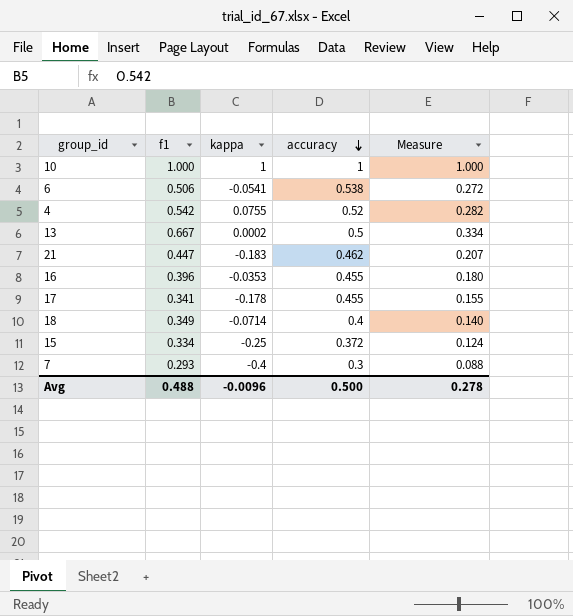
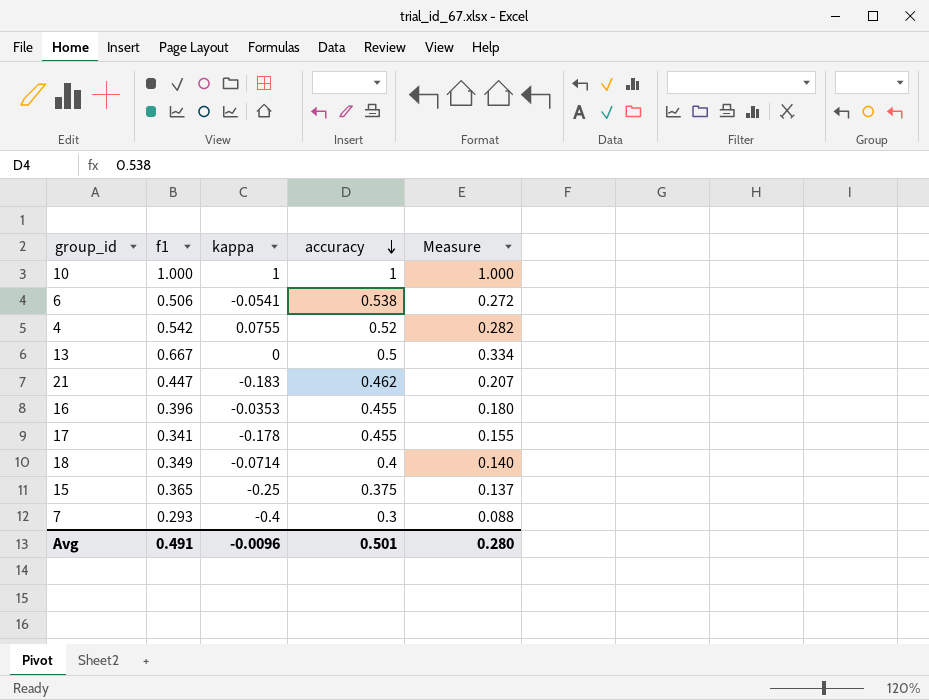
13 | kappa: 0.0002 -> 0
15 | f1: 0.334 -> 0.365
15 | accuracy: 0.372 -> 0.375
15 | Measure: 0.124 -> 0.137
Avg | f1: 0.488 -> 0.491
Avg | accuracy: 0.500 -> 0.501
Avg | Measure: 0.278 -> 0.280

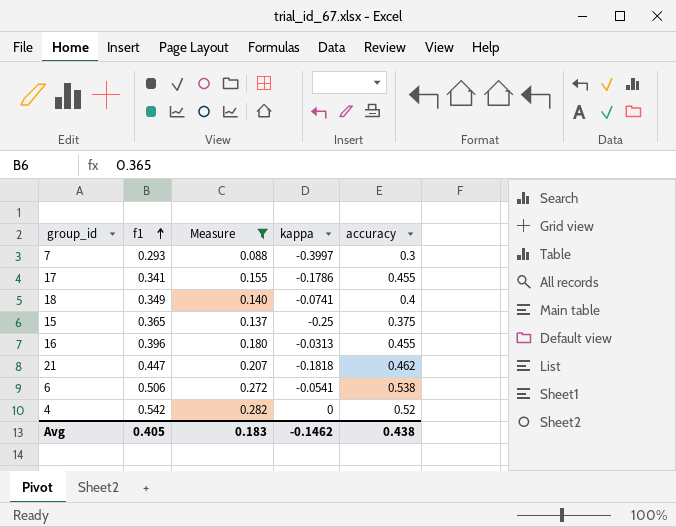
filter: none -> Measure <= 0.282
row order: accuracy descending -> f1 ascending
column Measure | position: 5 -> 3
7 | kappa: -0.4 -> -0.3997
17 | kappa: -0.178 -> -0.1786
18 | kappa: -0.0714 -> -0.0741
16 | kappa: -0.0353 -> -0.0313
21 | kappa: -0.183 -> -0.1818
4 | kappa: 0.0755 -> 0
Avg | f1: 0.491 -> 0.405
Avg | Measure: 0.280 -> 0.183
Avg | kappa: -0.0096 -> -0.1462
Avg | accuracy: 0.501 -> 0.438

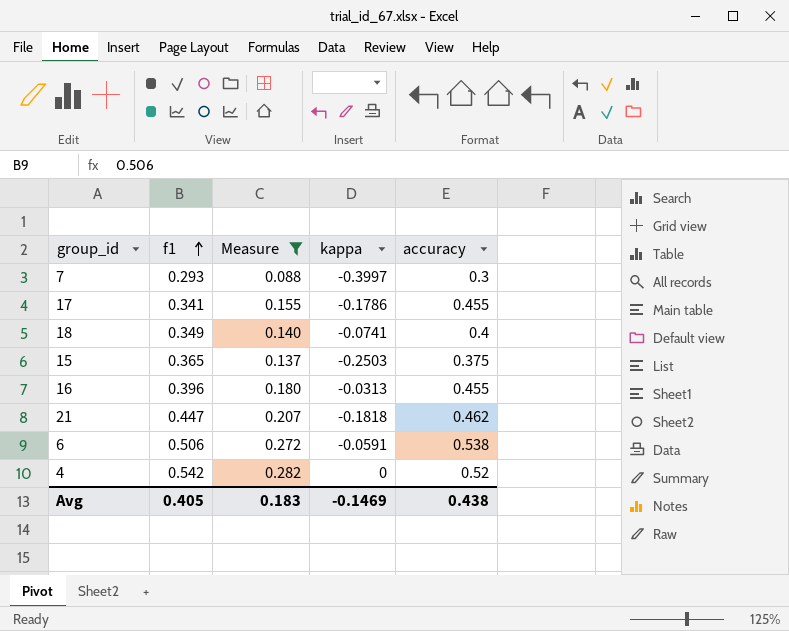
15 | kappa: -0.25 -> -0.2503
6 | kappa: -0.0541 -> -0.0591
Avg | kappa: -0.1462 -> -0.1469

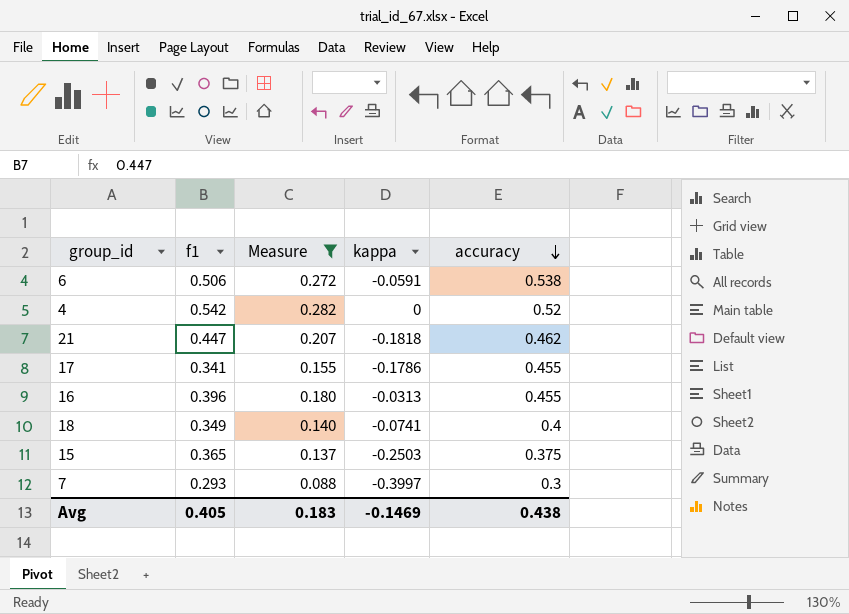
row order: f1 ascending -> accuracy descending

